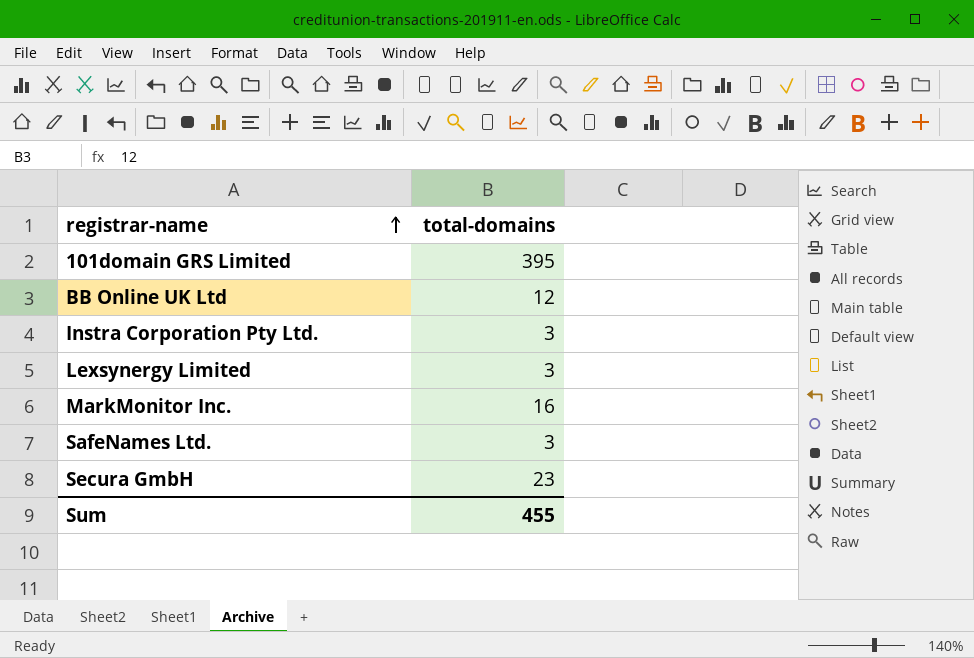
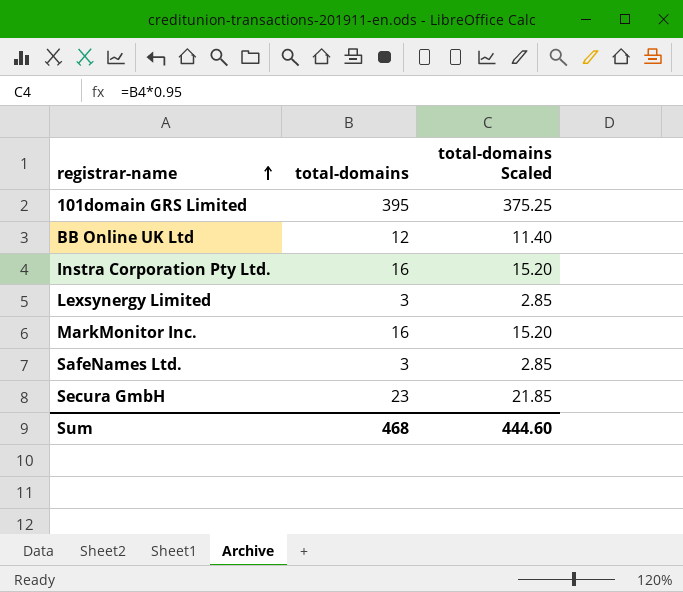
column total-domains Scaled | formula: none -> [total-domains] * 0.95
Instra Corporation Pty Ltd. | total-domains: 3 -> 16
Sum | total-domains: 455 -> 468

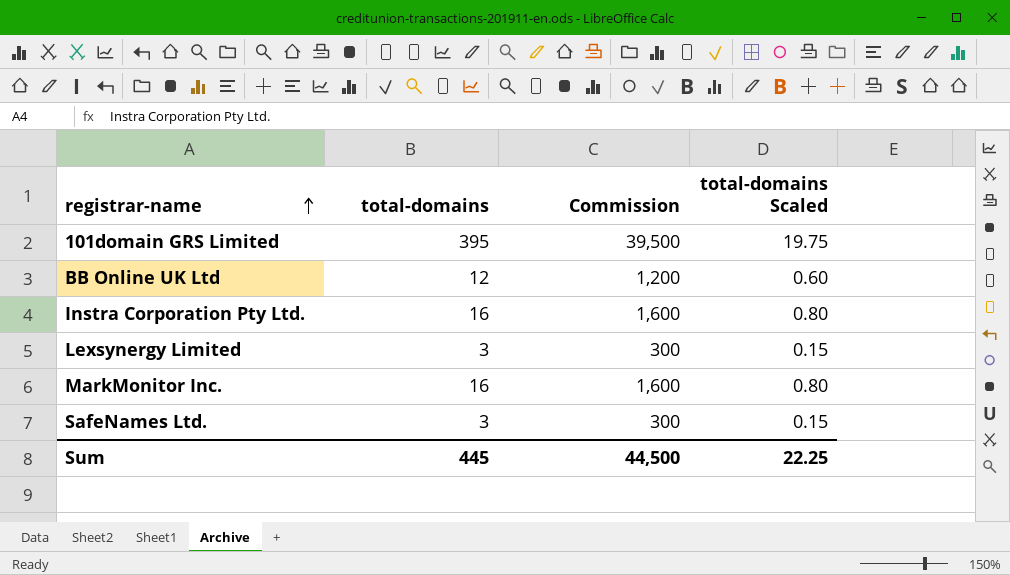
column Commission | formula: none -> [total-domains] * 100
column total-domains Scaled | formula: [total-domains] * 0.95 -> [total-domains] * 0.05
row Secura GmbH: 23 | 21.85 -> none
Sum | total-domains: 468 -> 445
Sum | total-domains Scaled: 444.60 -> 22.25

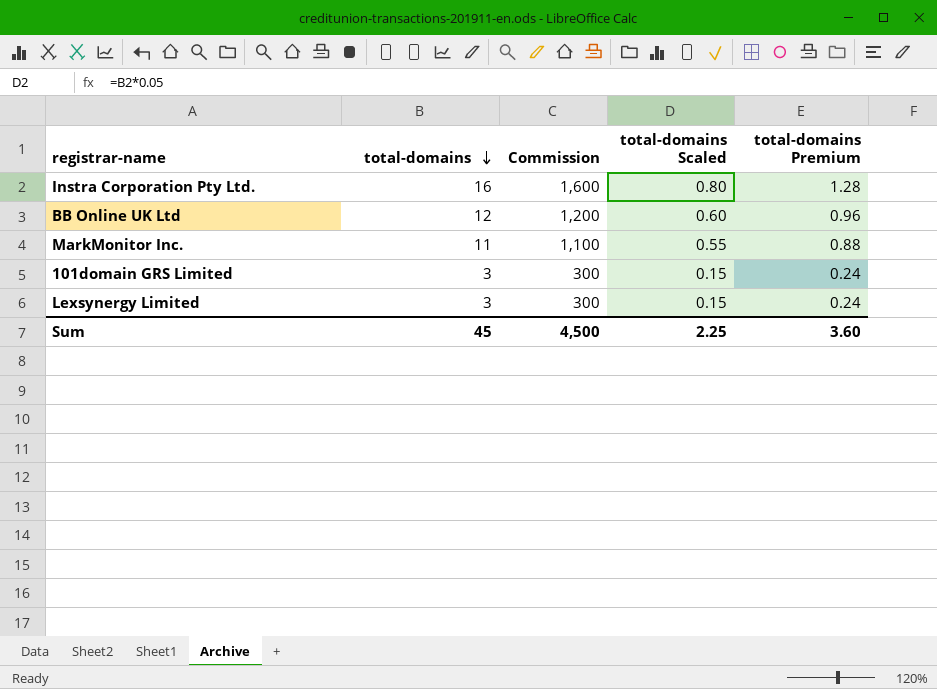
row order: registrar-name ascending -> total-domains descending
column total-domains Premium | formula: none -> [total-domains] * 0.08
row SafeNames Ltd.: 3 | 300 | 0.15 -> none
MarkMonitor Inc. | total-domains: 16 -> 11
MarkMonitor Inc. | Commission: 1,600 -> 1,100
MarkMonitor Inc. | total-domains Scaled: 0.80 -> 0.55
101domain GRS Limited | total-domains: 395 -> 3
101domain GRS Limited | Commission: 39,500 -> 300
101domain GRS Limited | total-domains Scaled: 19.75 -> 0.15
Sum | total-domains: 445 -> 45
Sum | Commission: 44,500 -> 4,500
Sum | total-domains Scaled: 22.25 -> 2.25

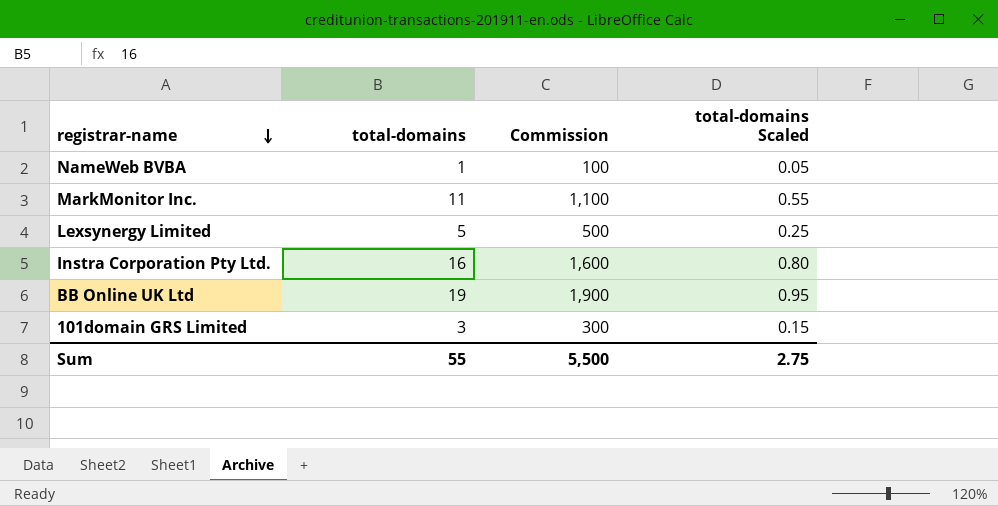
row order: total-domains descending -> registrar-name descending
column total-domains Premium | formula: [total-domains] * 0.08 -> none
row NameWeb BVBA: none -> 1 | 100 | 0.05
Lexsynergy Limited | total-domains: 3 -> 5
Lexsynergy Limited | Commission: 300 -> 500
Lexsynergy Limited | total-domains Scaled: 0.15 -> 0.25
BB Online UK Ltd | total-domains: 12 -> 19
BB Online UK Ltd | Commission: 1,200 -> 1,900
BB Online UK Ltd | total-domains Scaled: 0.60 -> 0.95
Sum | total-domains: 45 -> 55
Sum | Commission: 4,500 -> 5,500
Sum | total-domains Scaled: 2.25 -> 2.75

